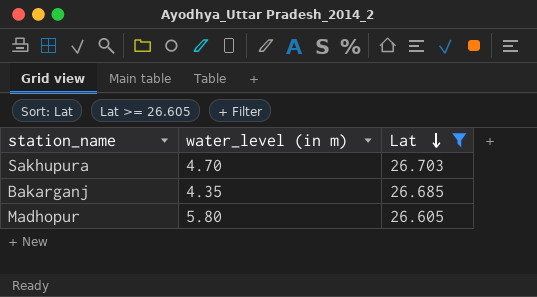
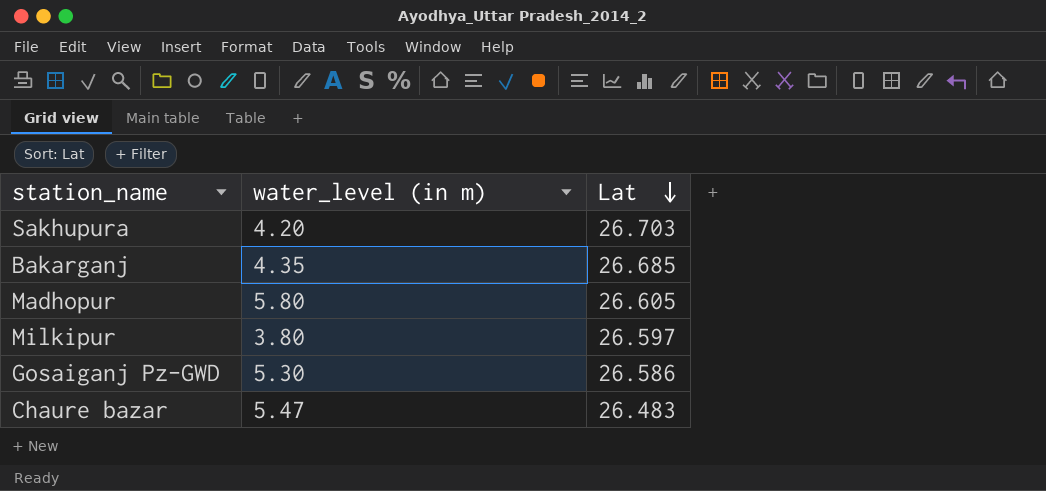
filter: Lat >= 26.605 -> none
Sakhupura | water_level (in m): 4.70 -> 4.20

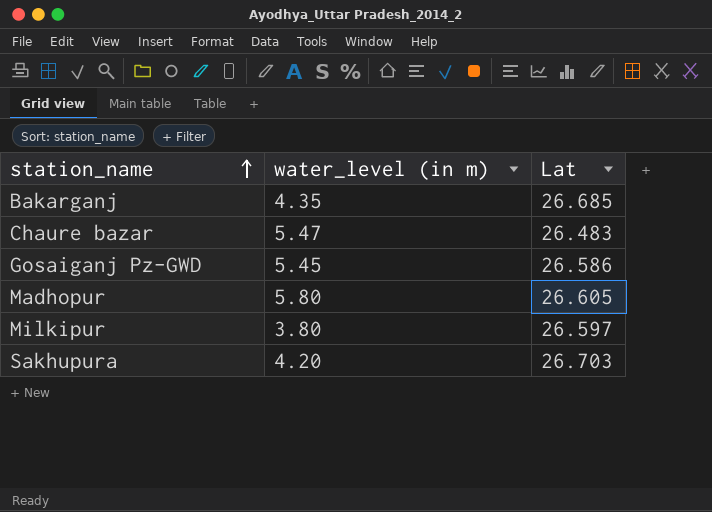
row order: Lat descending -> station_name ascending
Gosaiganj Pz-GWD | water_level (in m): 5.30 -> 5.45

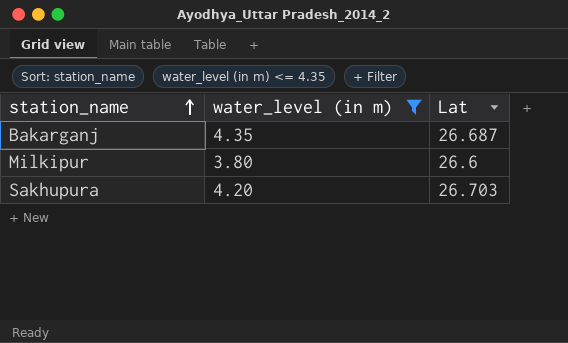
filter: none -> water_level (in m) <= 4.35
Bakarganj | Lat: 26.685 -> 26.687
Milkipur | Lat: 26.597 -> 26.6

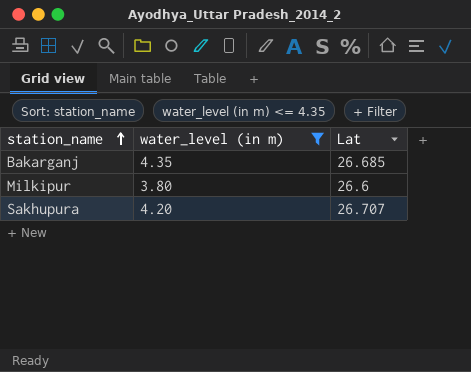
Bakarganj | Lat: 26.687 -> 26.685
Sakhupura | Lat: 26.703 -> 26.707

